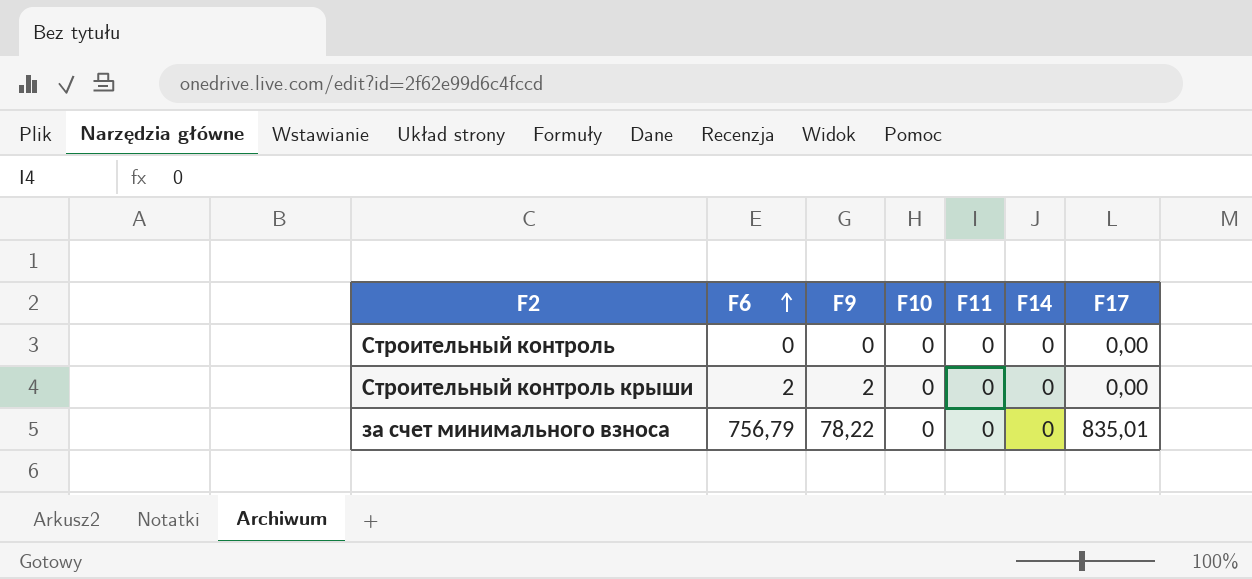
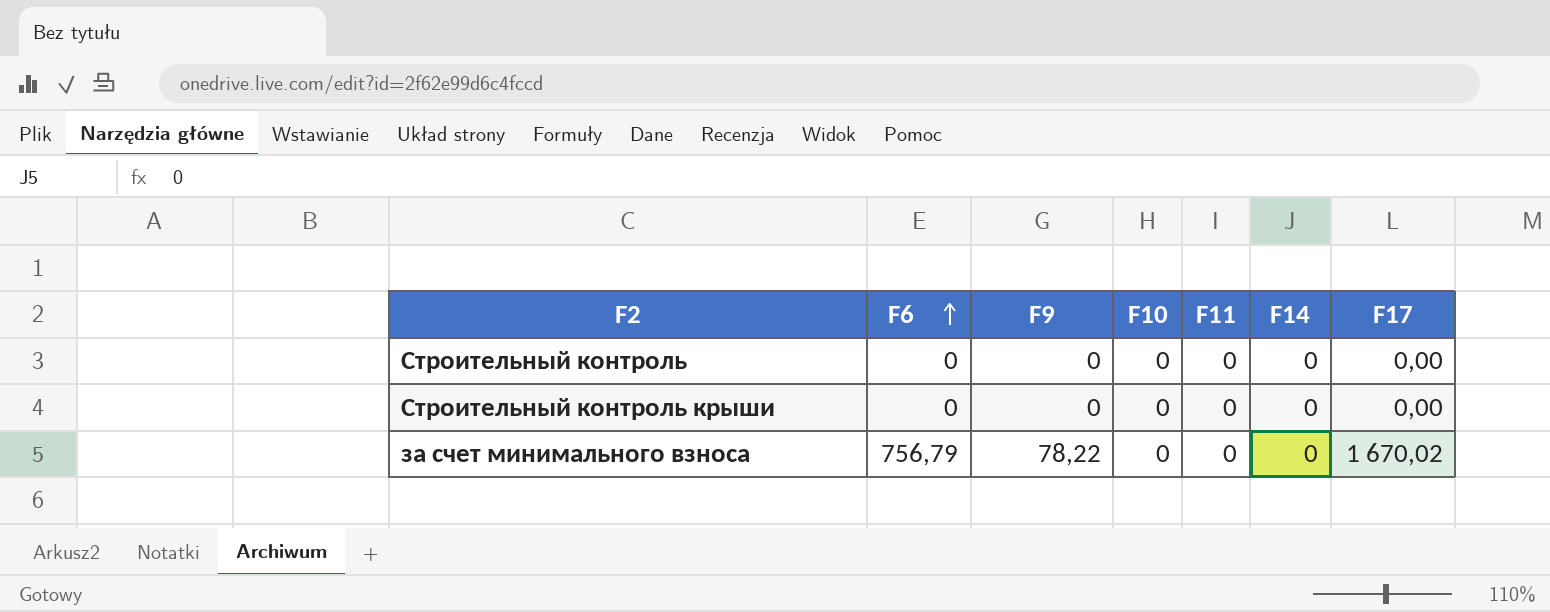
Строительный контроль крыши | F6: 2 -> 0
Строительный контроль крыши | F9: 2 -> 0
за счет минимального взноса | F17: 835,01 -> 1 670,02

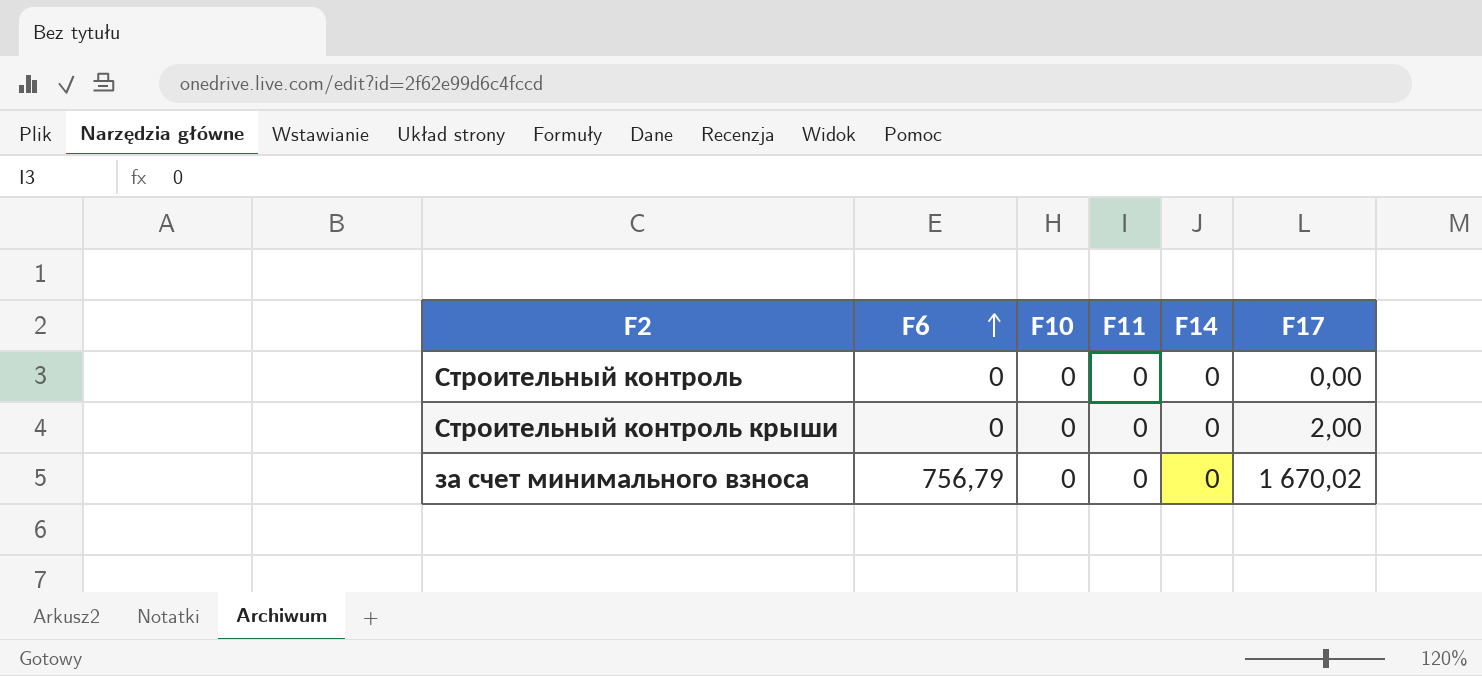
column F9 | position: 3 -> none
Строительный контроль крыши | F17: 0,00 -> 2,00

